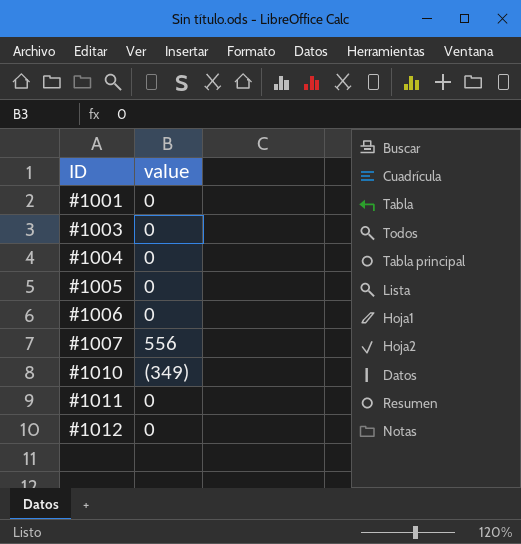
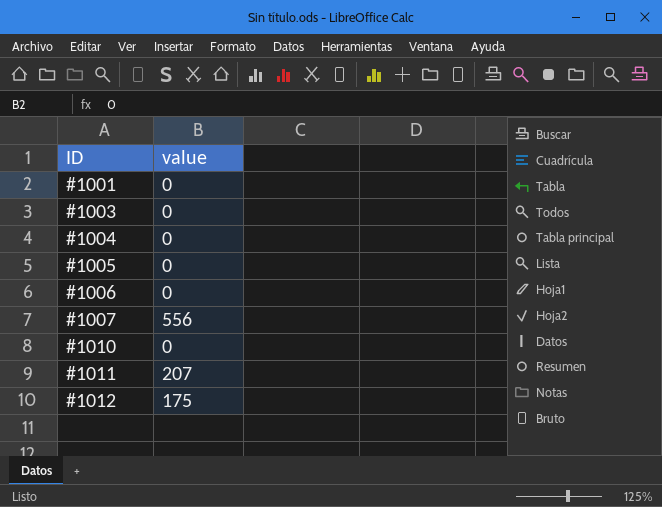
#1010 | value: (349) -> 0
#1011 | value: 0 -> 207
#1012 | value: 0 -> 175

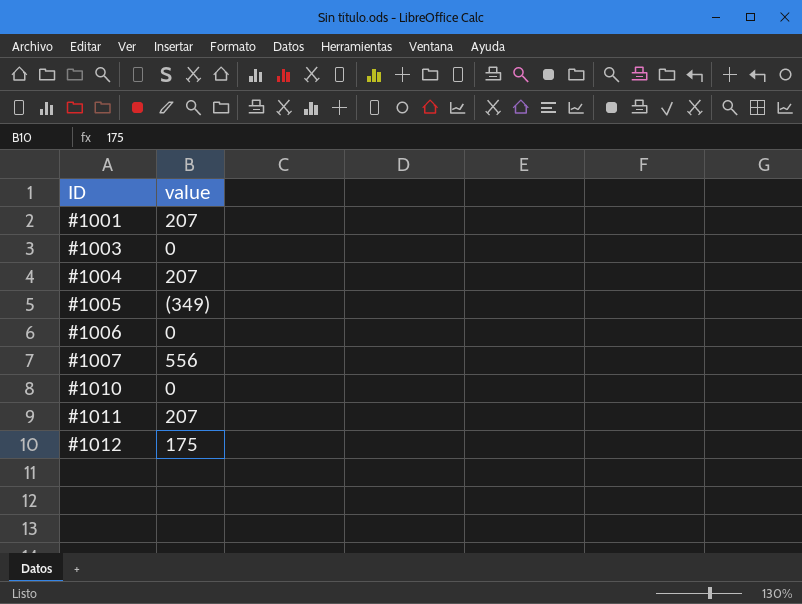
#1001 | value: 0 -> 207
#1004 | value: 0 -> 207
#1005 | value: 0 -> (349)

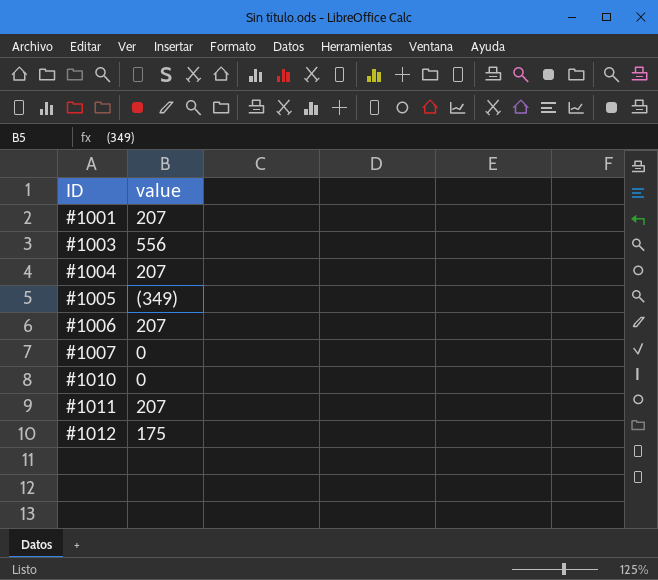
#1003 | value: 0 -> 556
#1006 | value: 0 -> 207
#1007 | value: 556 -> 0

